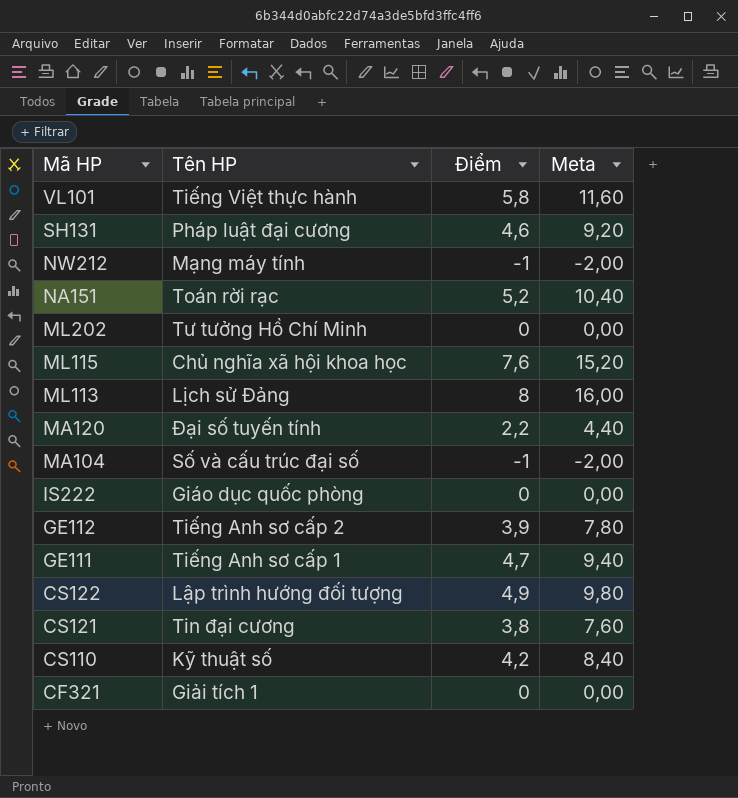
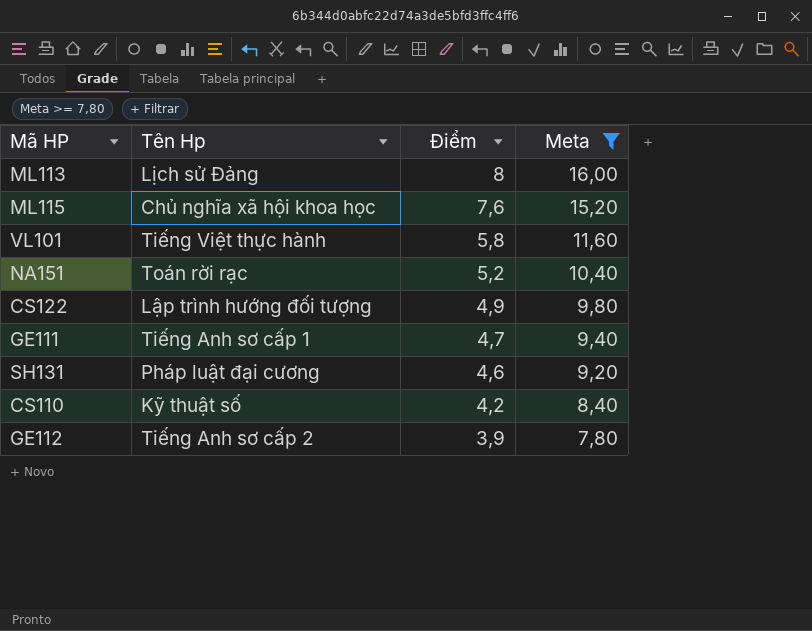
filter: none -> Meta >= 7,80
row order: Mã HP descending -> Điểm descending
column name: Tên HP -> Tên Hp

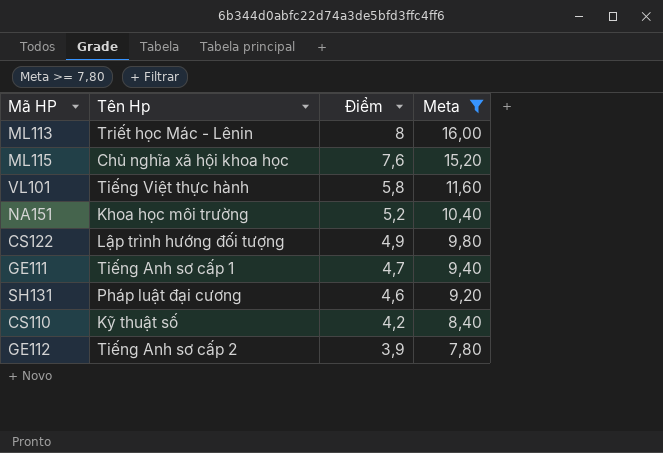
ML113 | Tên Hp: Lịch sử Đảng -> Triết học Mác - Lênin
NA151 | Tên Hp: Toán rời rạc -> Khoa học môi trường

